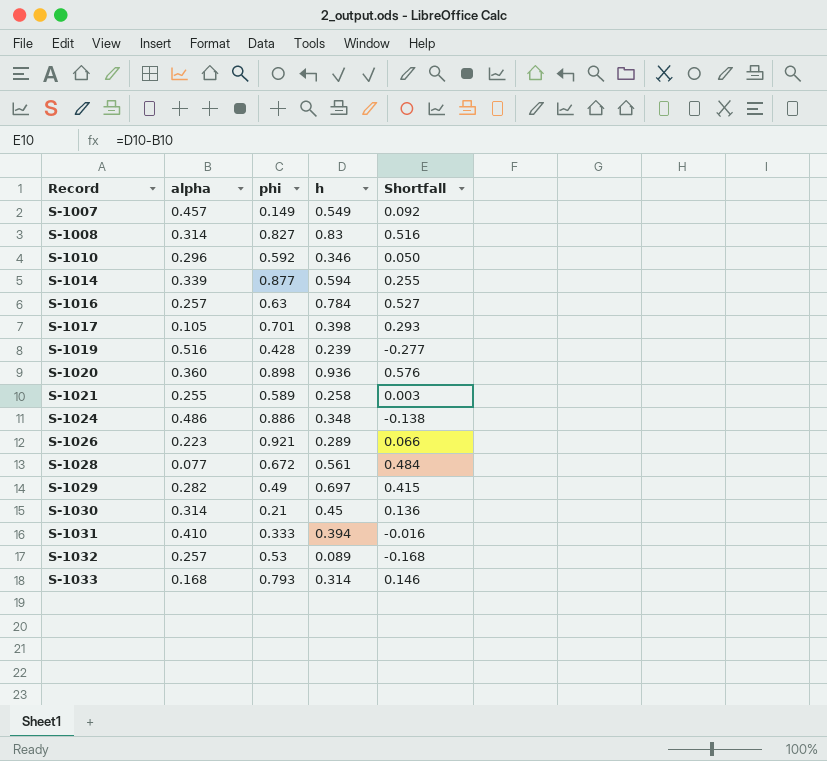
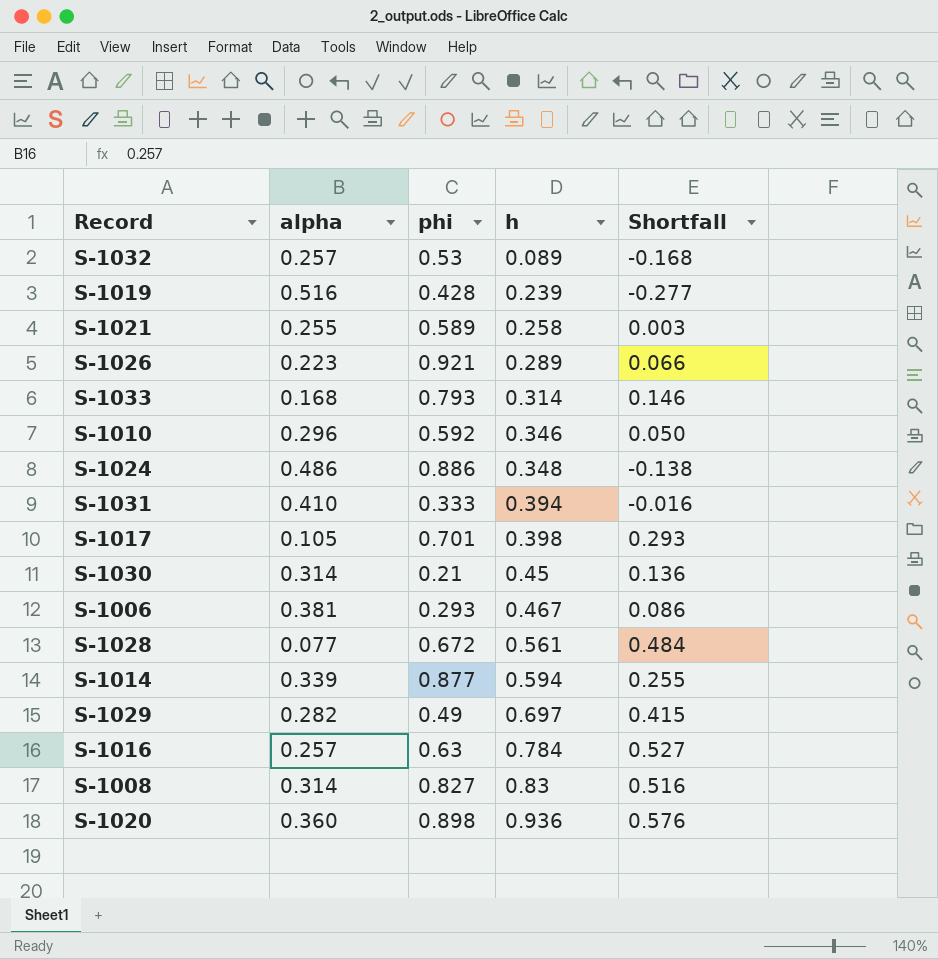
row order: Record ascending -> h ascending
row S-1007: 0.457 | 0.149 | 0.549 | 0.092 -> none
row S-1006: none -> 0.381 | 0.293 | 0.467 | 0.086

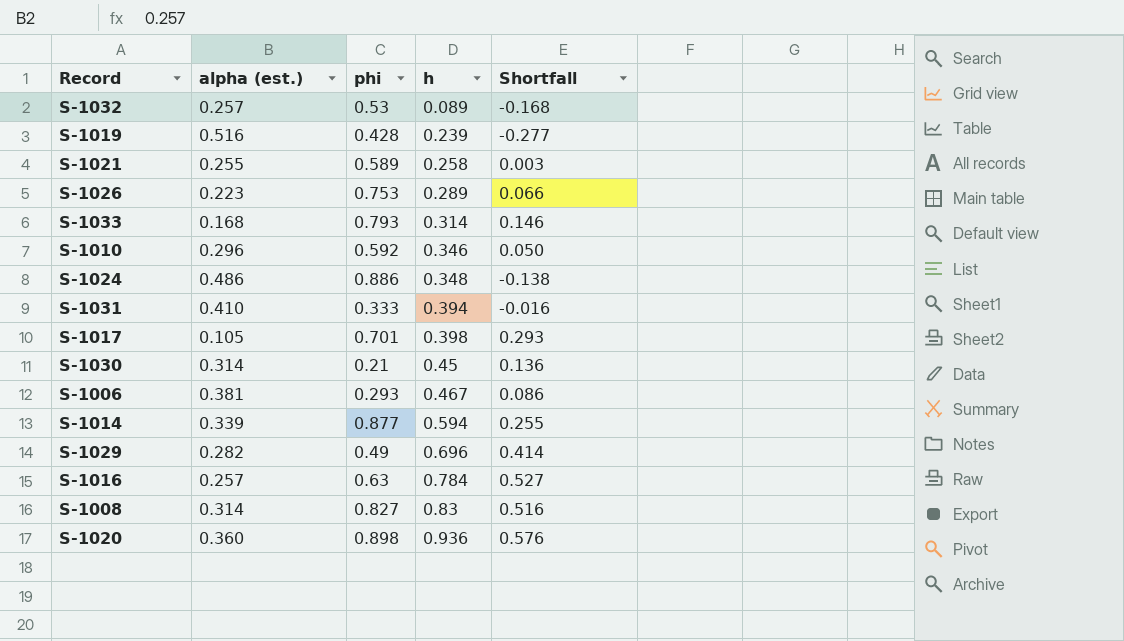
column name: alpha -> alpha (est.)
row S-1028: 0.077 | 0.672 | 0.561 | 0.484 -> none
S-1026 | phi: 0.921 -> 0.753
S-1029 | h: 0.697 -> 0.696
S-1029 | Shortfall: 0.415 -> 0.414

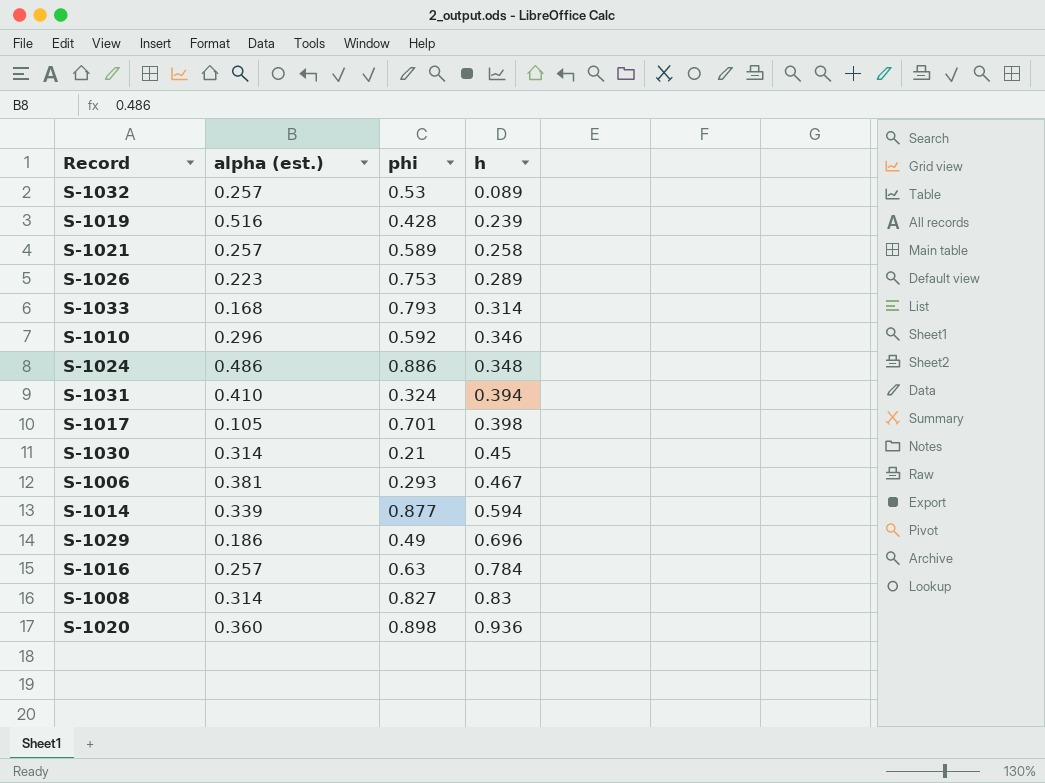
column Shortfall | formula: [h] - [alpha (est.)] -> none
S-1021 | alpha (est.): 0.255 -> 0.257
S-1031 | phi: 0.333 -> 0.324
S-1029 | alpha (est.): 0.282 -> 0.186

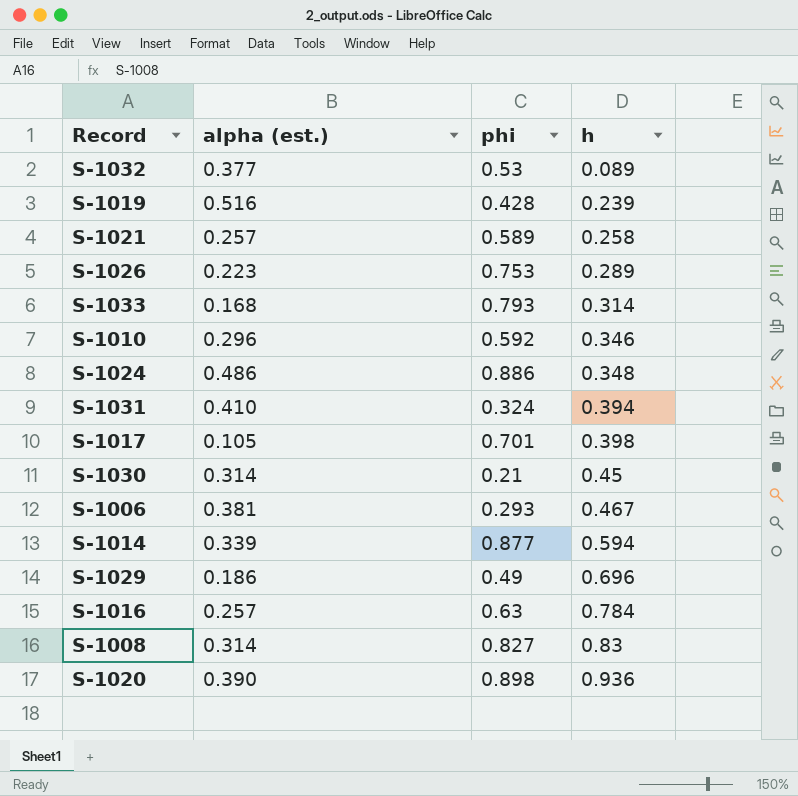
S-1032 | alpha (est.): 0.257 -> 0.377
S-1020 | alpha (est.): 0.360 -> 0.390

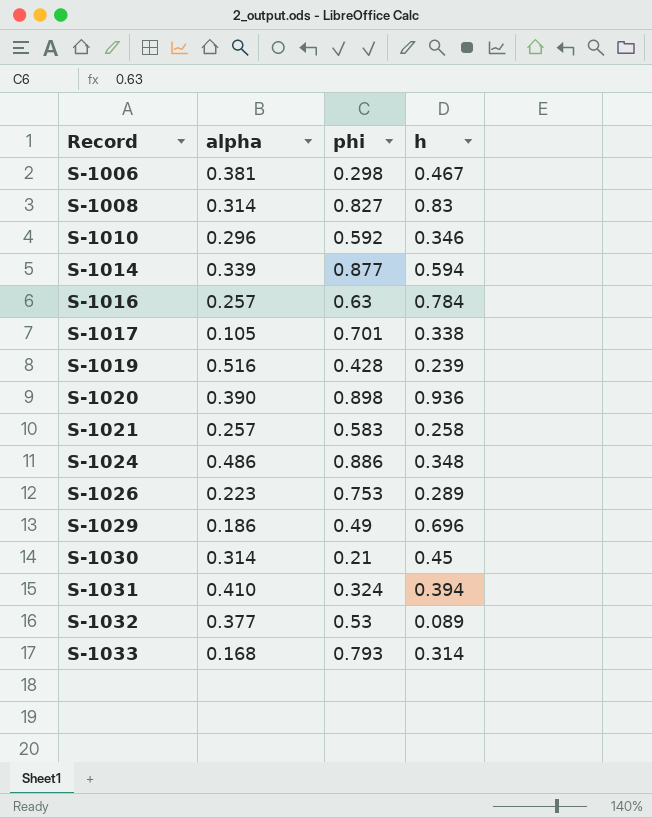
row order: h ascending -> Record ascending
column name: alpha (est.) -> alpha
S-1006 | phi: 0.293 -> 0.298
S-1017 | h: 0.398 -> 0.338
S-1021 | phi: 0.589 -> 0.583

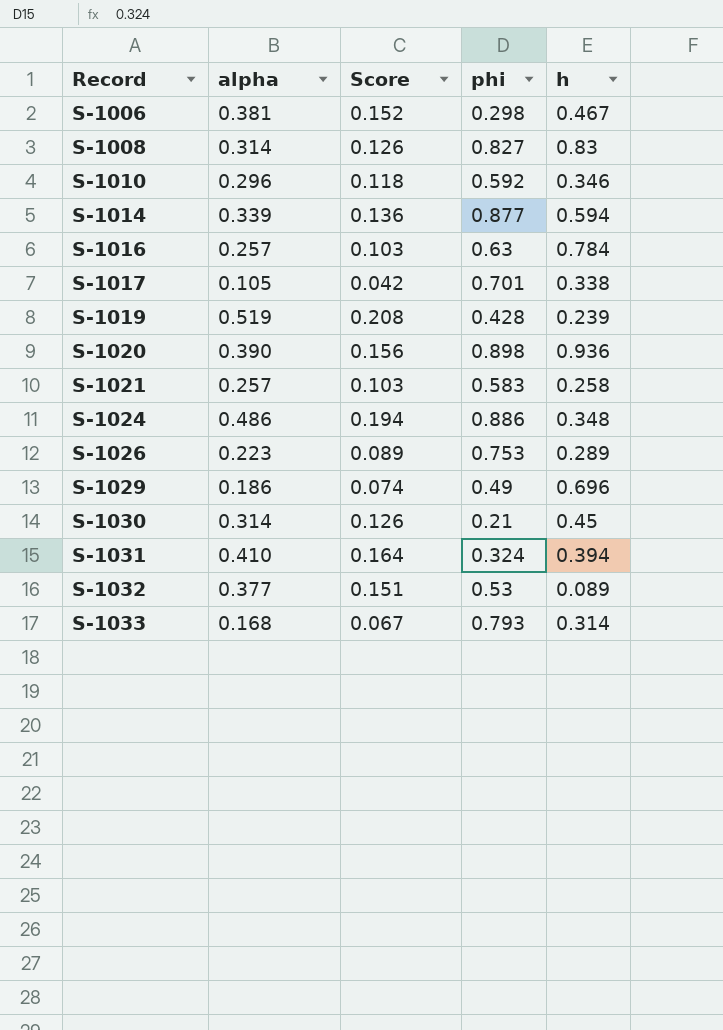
column Score | formula: none -> [alpha] * 0.4
S-1019 | alpha: 0.516 -> 0.519

